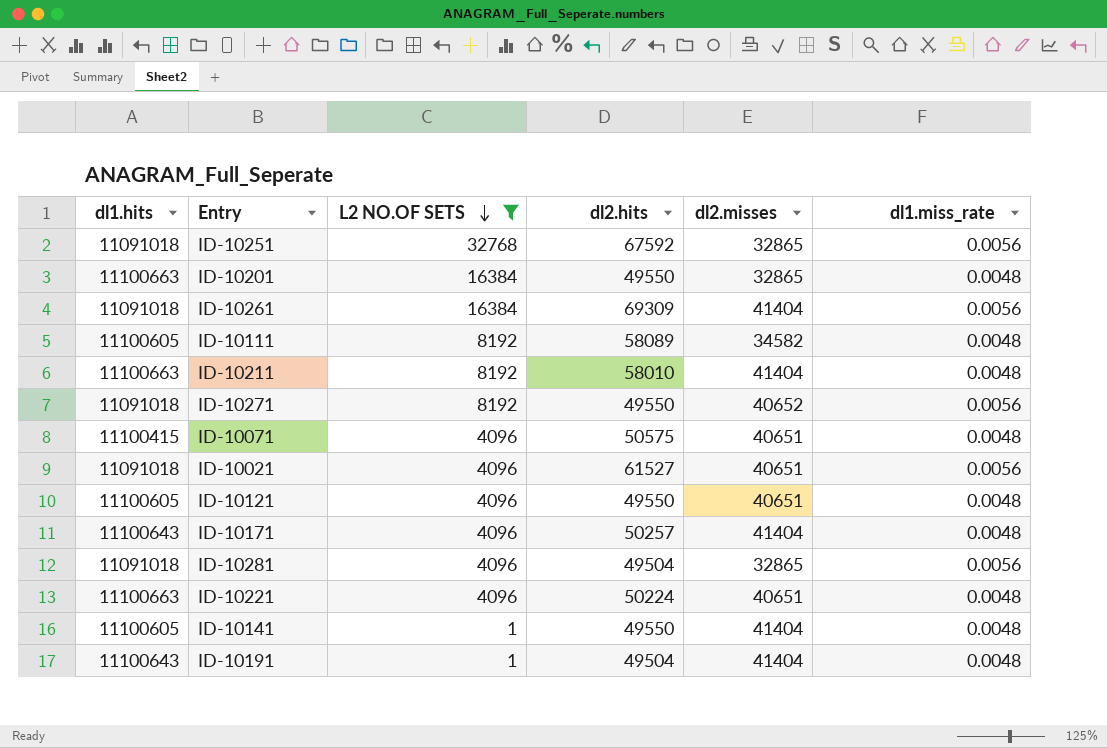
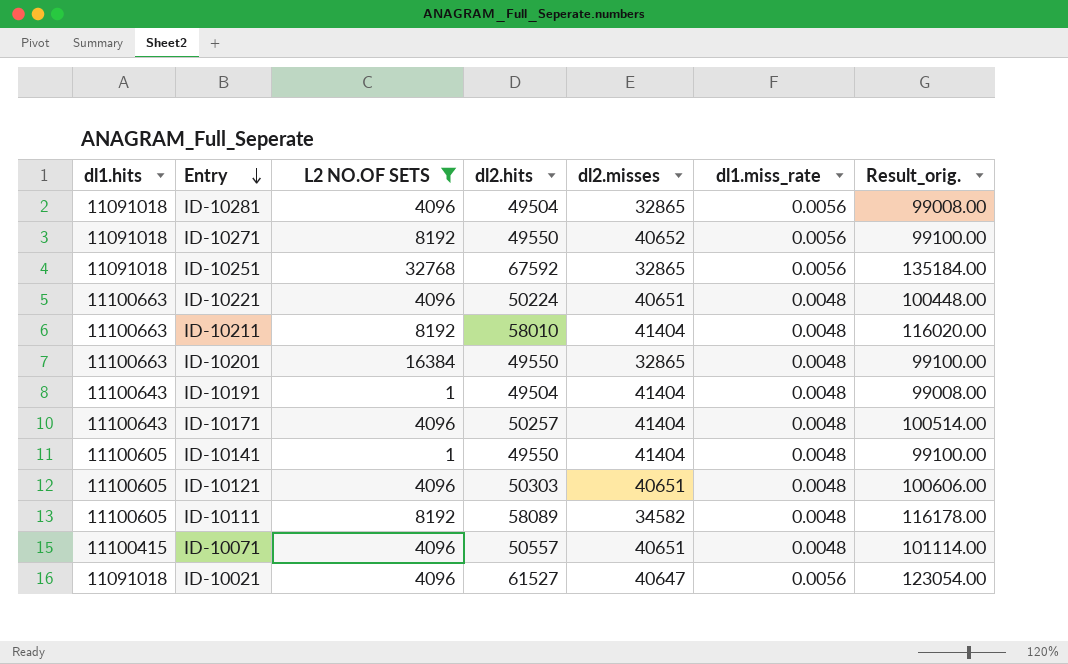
row order: L2 NO.OF SETS descending -> Entry descending
column Result_orig. | formula: none -> [dl2.hits] * 2
row ID-10261: 11091018 | 16384 | 69309 | 41404 | 0.0056 -> none
ID-10121 | dl2.hits: 49550 -> 50303
ID-10071 | dl2.hits: 50575 -> 50557
ID-10021 | dl2.misses: 40651 -> 40647

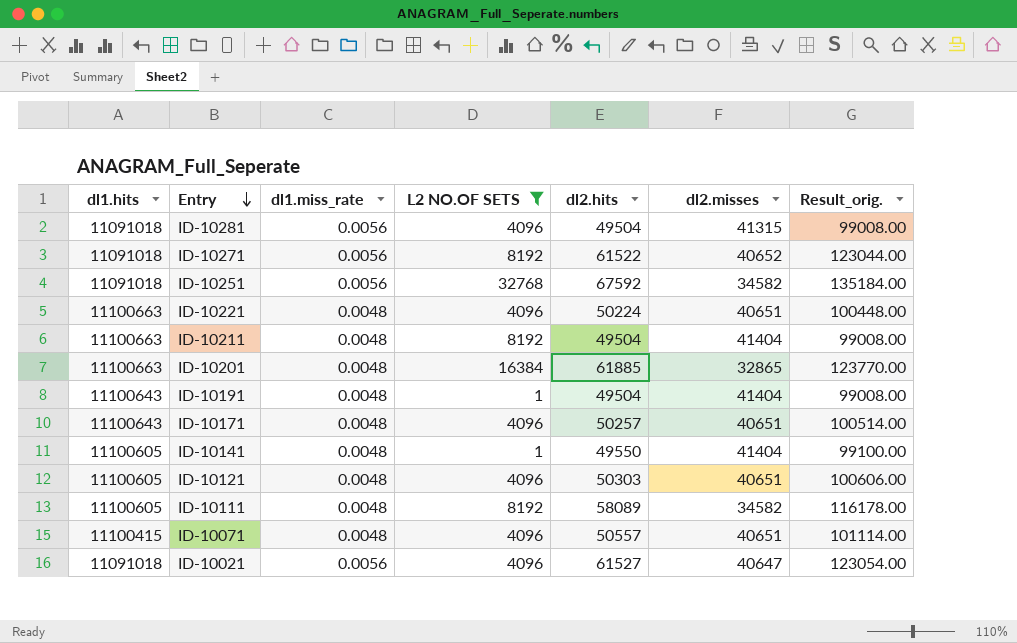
column dl1.miss_rate | position: 6 -> 3
ID-10281 | dl2.misses: 32865 -> 41315
ID-10271 | dl2.hits: 49550 -> 61522
ID-10271 | Result_orig.: 99100.00 -> 123044.00
ID-10251 | dl2.misses: 32865 -> 34582
ID-10211 | dl2.hits: 58010 -> 49504
ID-10211 | Result_orig.: 116020.00 -> 99008.00
ID-10201 | dl2.hits: 49550 -> 61885
ID-10201 | Result_orig.: 99100.00 -> 123770.00
ID-10171 | dl2.misses: 41404 -> 40651

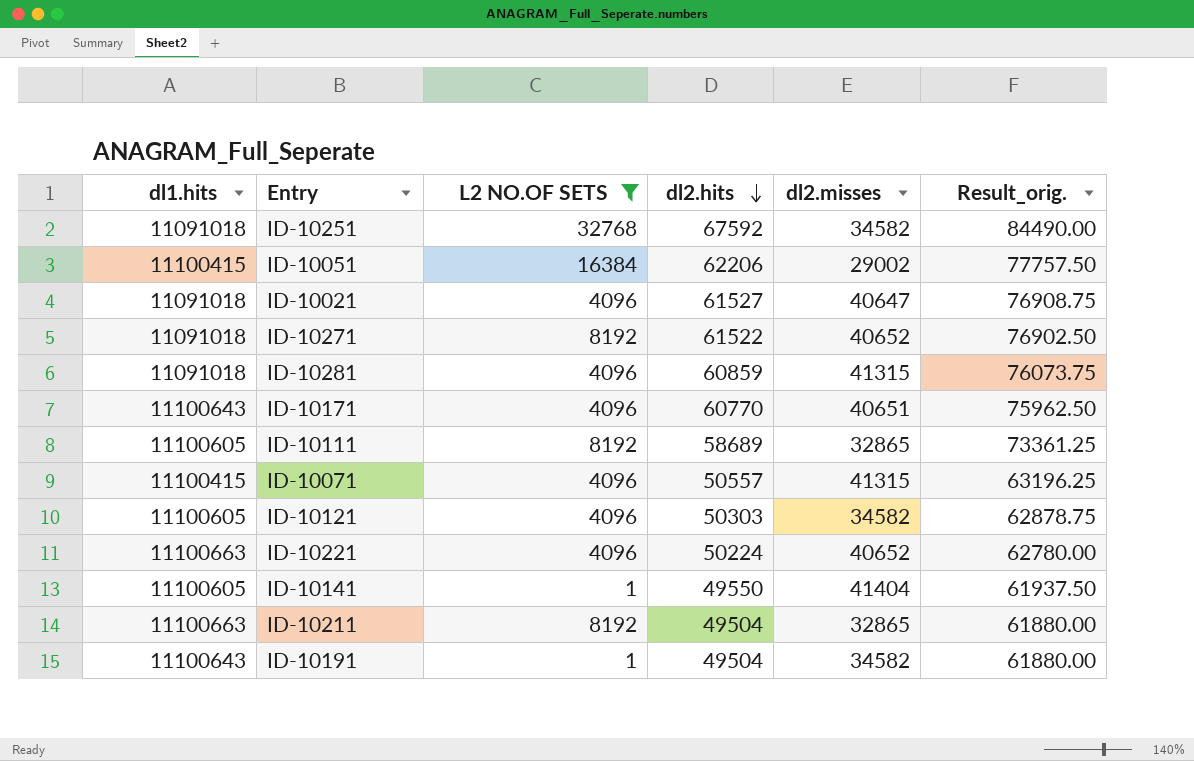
row order: Entry descending -> dl2.hits descending
column dl1.miss_rate | position: 3 -> none
column Result_orig. | formula: [dl2.hits] * 2 -> [dl2.hits] * 1.25
row ID-10201: 11100663 | 0.0048 | 16384 | 61885 | 32865 | 123770.00 -> none
row ID-10051: none -> 11100415 | 16384 | 62206 | 29002 | 77757.50
ID-10281 | dl2.hits: 49504 -> 60859
ID-10171 | dl2.hits: 50257 -> 60770
ID-10111 | dl2.hits: 58089 -> 58689
ID-10111 | dl2.misses: 34582 -> 32865
ID-10071 | dl2.misses: 40651 -> 41315
ID-10121 | dl2.misses: 40651 -> 34582
ID-10221 | dl2.misses: 40651 -> 40652
ID-10211 | dl2.misses: 41404 -> 32865
ID-10191 | dl2.misses: 41404 -> 34582

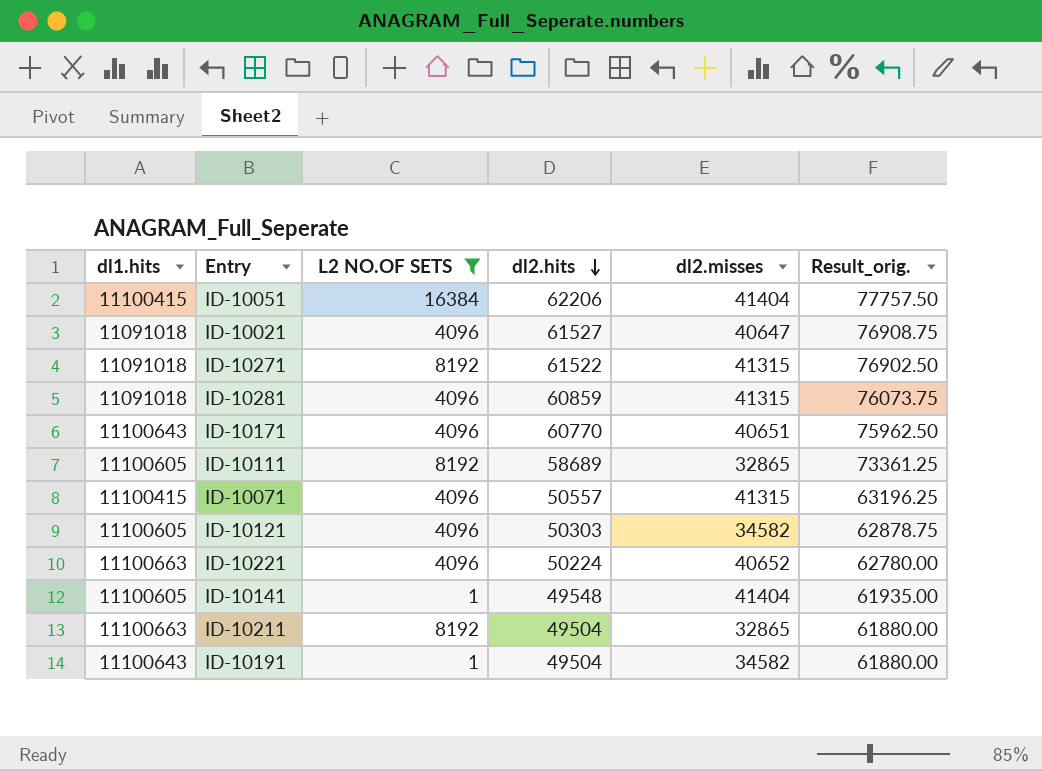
row ID-10251: 11091018 | 32768 | 67592 | 34582 | 84490.00 -> none
ID-10051 | dl2.misses: 29002 -> 41404
ID-10271 | dl2.misses: 40652 -> 41315
ID-10141 | dl2.hits: 49550 -> 49548
ID-10141 | Result_orig.: 61937.50 -> 61935.00

